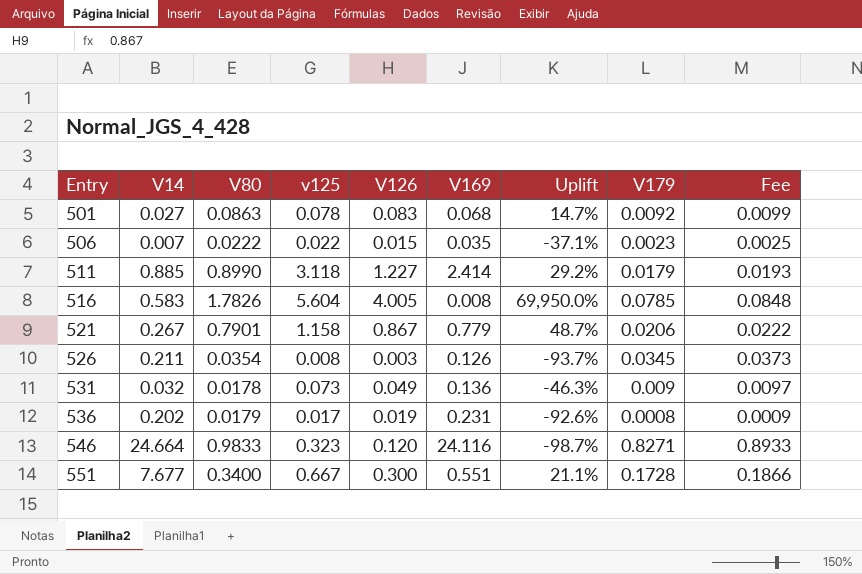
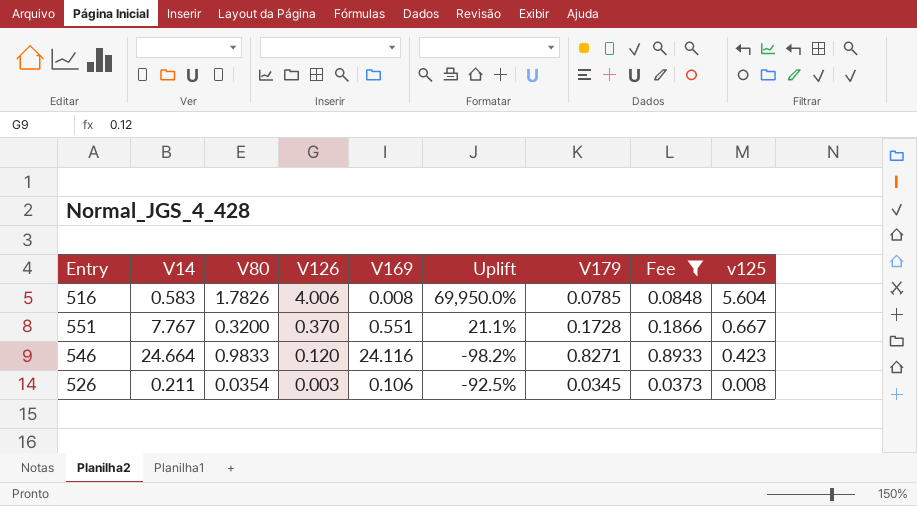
filter: none -> Fee >= 0.0373
row order: Entry ascending -> V126 descending
column v125 | position: 4 -> 9
516 | V126: 4.005 -> 4.006
551 | V14: 7.677 -> 7.767
551 | V80: 0.3400 -> 0.3200
551 | V126: 0.300 -> 0.370
546 | Uplift: -98.7% -> -98.2%
546 | v125: 0.323 -> 0.423
526 | V169: 0.126 -> 0.106
526 | Uplift: -93.7% -> -92.5%

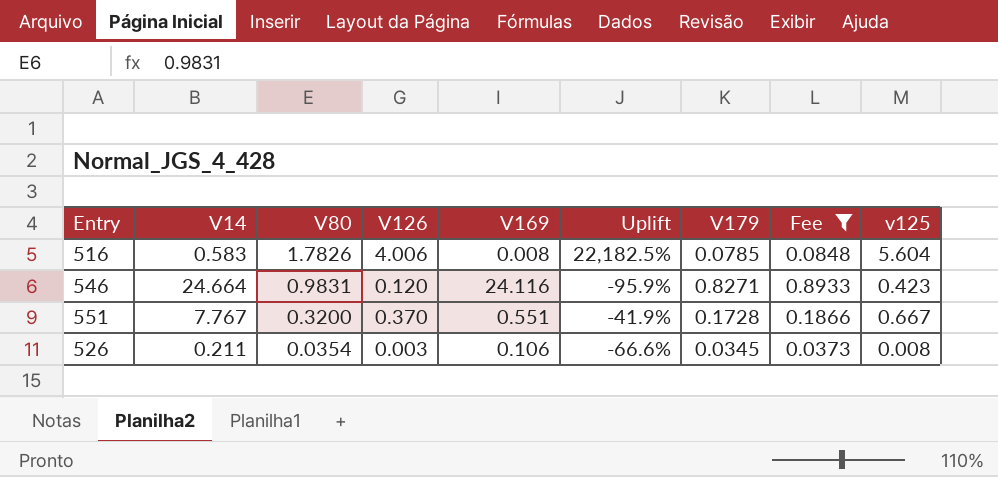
row order: V126 descending -> V80 descending
column Uplift | formula: ([v125] - [V169]) / [V169] -> ([V80] - [V169]) / [V169]
546 | V80: 0.9833 -> 0.9831

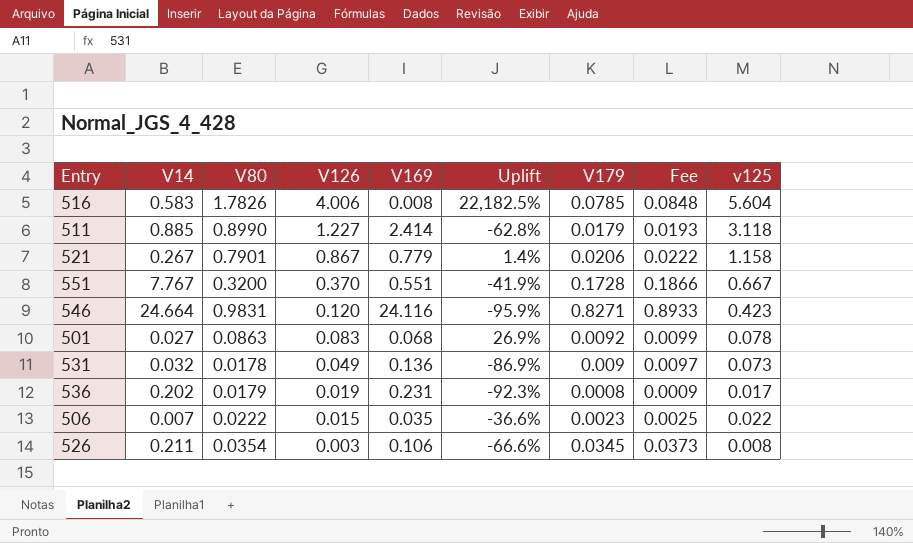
filter: Fee >= 0.0373 -> none
row order: V80 descending -> V126 descending

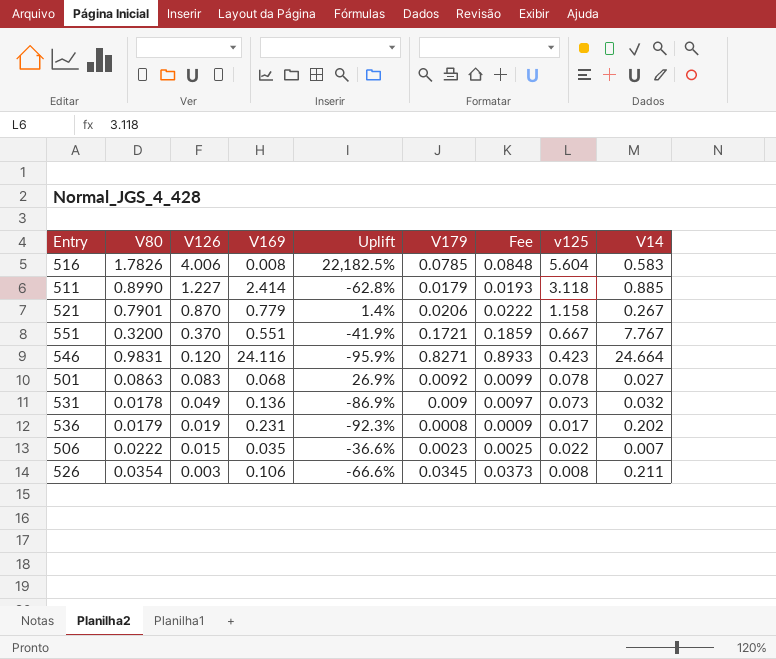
column V14 | position: 2 -> 9
521 | V126: 0.867 -> 0.870
551 | V179: 0.1728 -> 0.1721
551 | Fee: 0.1866 -> 0.1859

